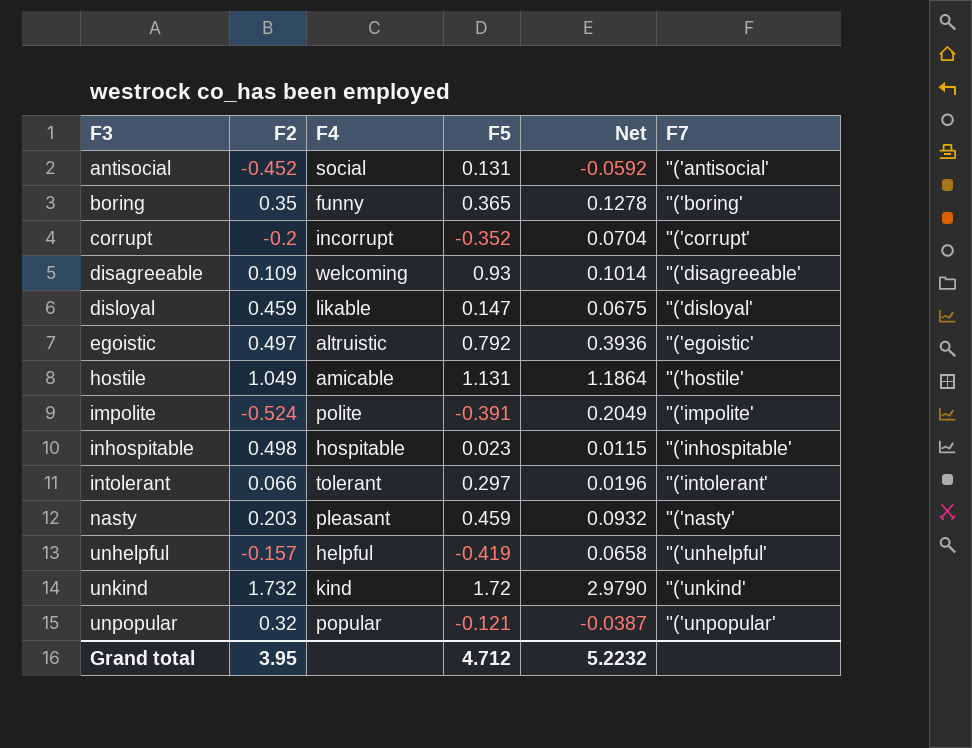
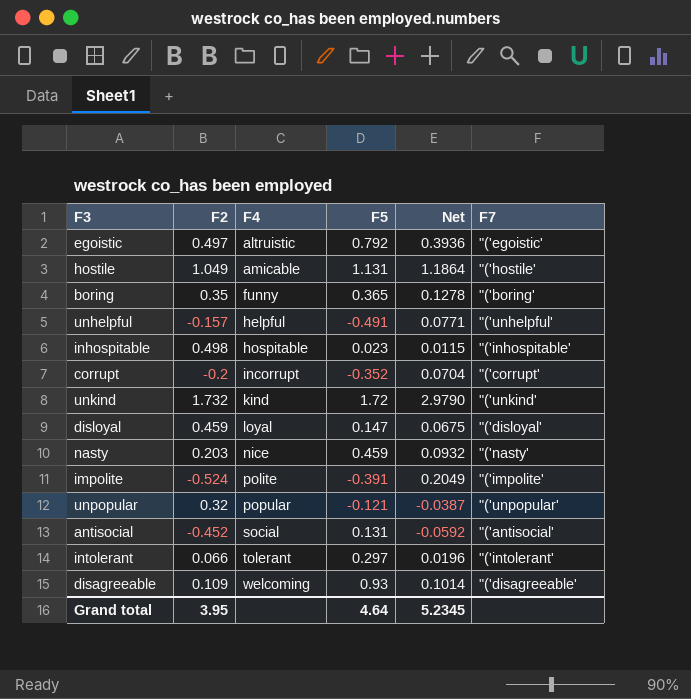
row order: F3 ascending -> F4 ascending
unhelpful | F5: -0.419 -> -0.491
unhelpful | Net: 0.0658 -> 0.0771
disloyal | F4: likable -> loyal
nasty | F4: pleasant -> nice
Grand total | F5: 4.712 -> 4.64
Grand total | Net: 5.2232 -> 5.2345

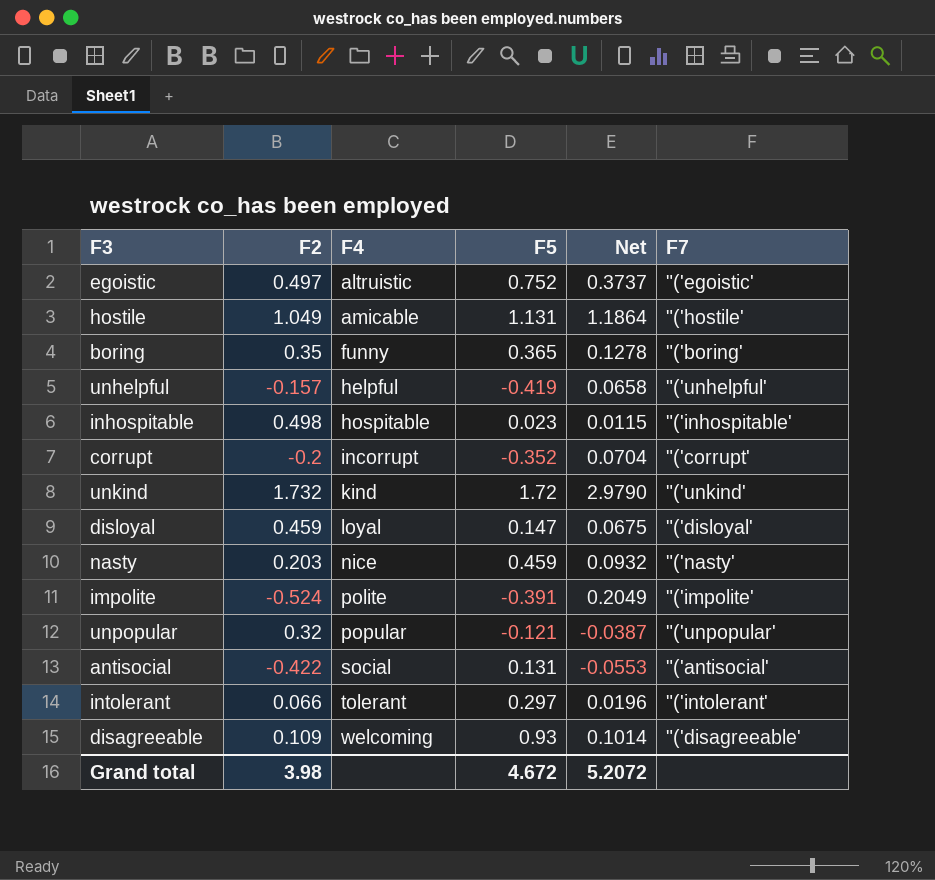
egoistic | F5: 0.792 -> 0.752
egoistic | Net: 0.3936 -> 0.3737
unhelpful | F5: -0.491 -> -0.419
unhelpful | Net: 0.0771 -> 0.0658
antisocial | F2: -0.452 -> -0.422
antisocial | Net: -0.0592 -> -0.0553
Grand total | F2: 3.95 -> 3.98
Grand total | F5: 4.64 -> 4.672
Grand total | Net: 5.2345 -> 5.2072

